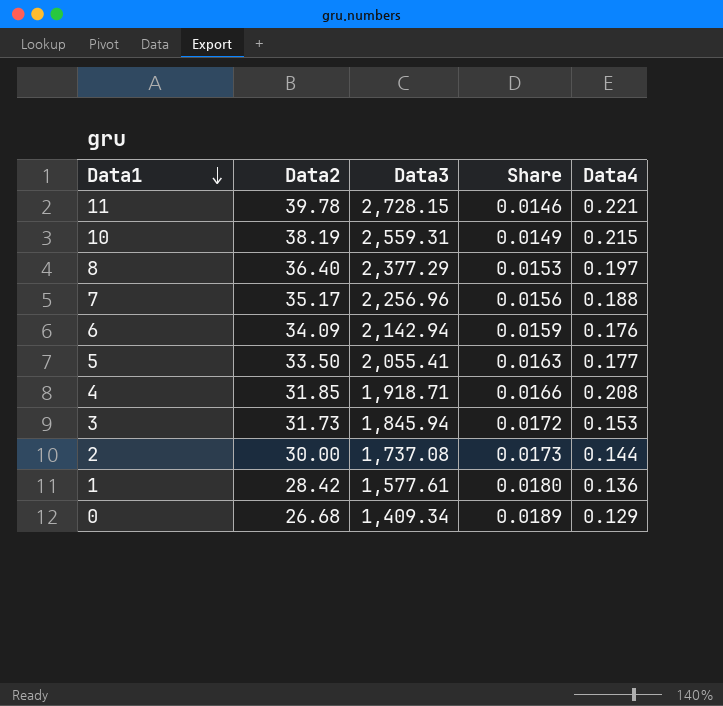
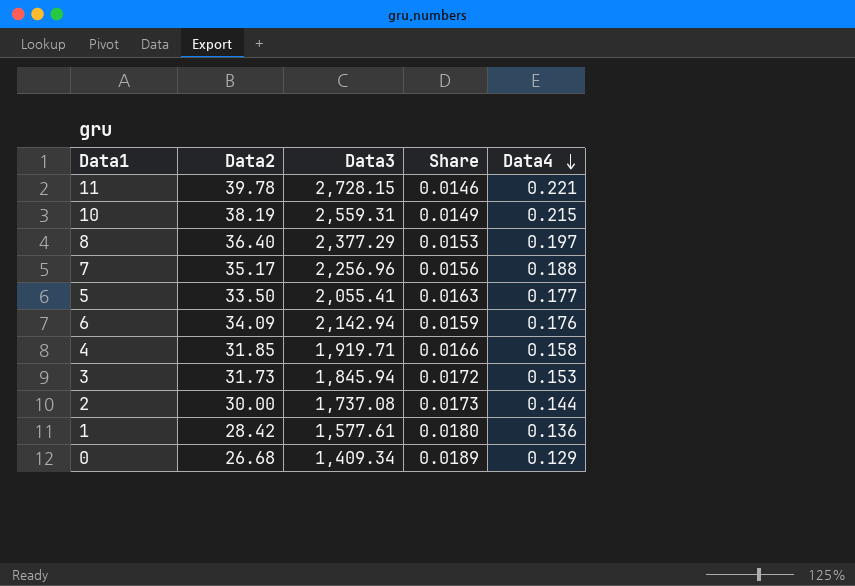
row order: Data1 descending -> Data4 descending
4 | Data3: 1,918.71 -> 1,919.71
4 | Data4: 0.208 -> 0.158

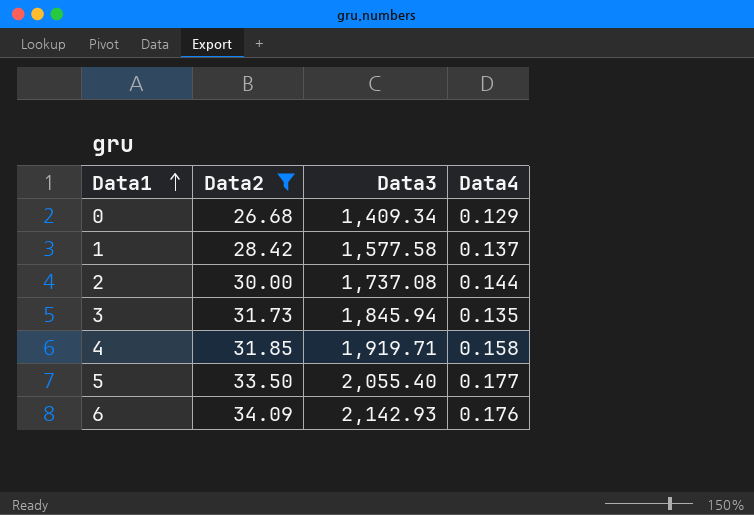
filter: none -> Data2 <= 34.09
row order: Data4 descending -> Data1 ascending
column Share | formula: [Data2] / [Data3] -> none
1 | Data3: 1,577.61 -> 1,577.58
1 | Data4: 0.136 -> 0.137
3 | Data4: 0.153 -> 0.135
5 | Data3: 2,055.41 -> 2,055.40
6 | Data3: 2,142.94 -> 2,142.93

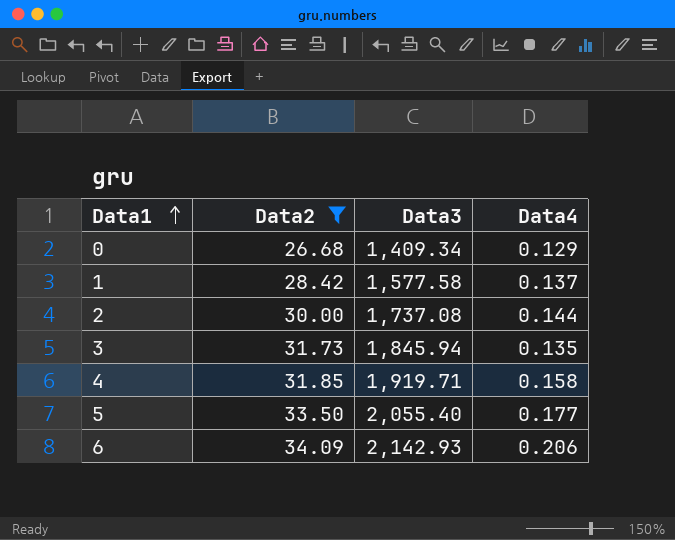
6 | Data4: 0.176 -> 0.206

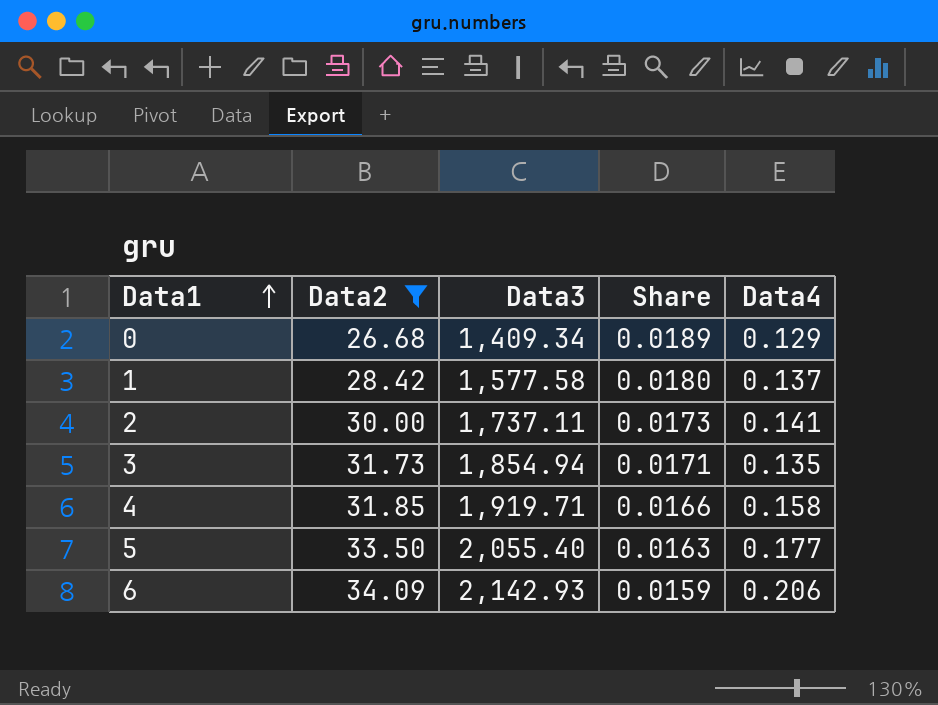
column Share | formula: none -> [Data2] / [Data3]
2 | Data3: 1,737.08 -> 1,737.11
2 | Data4: 0.144 -> 0.141
3 | Data3: 1,845.94 -> 1,854.94

